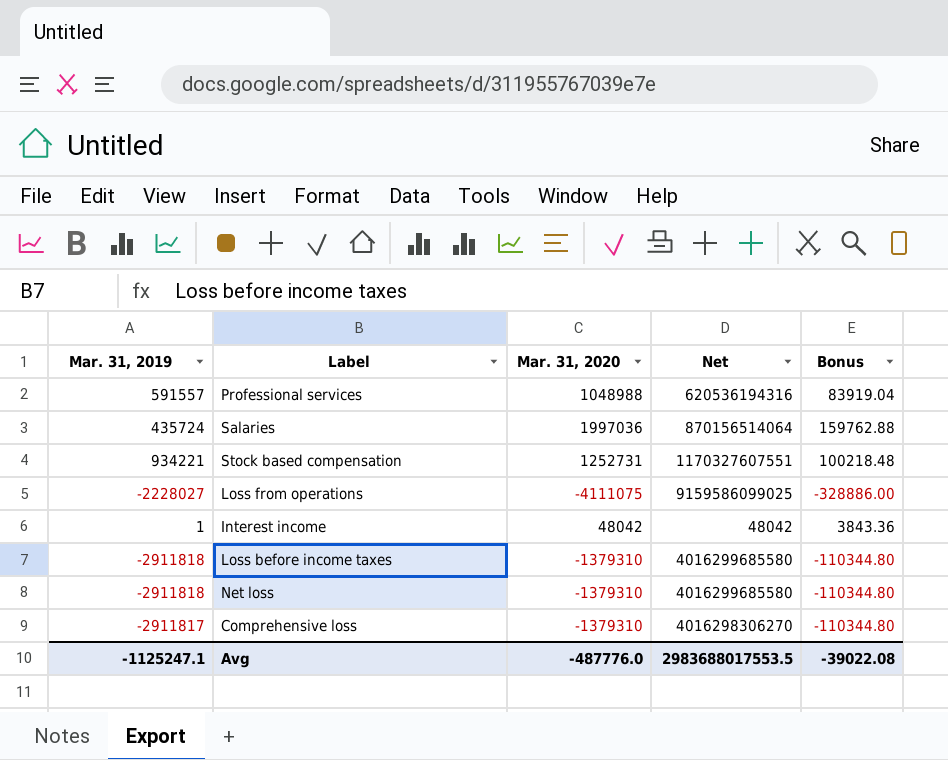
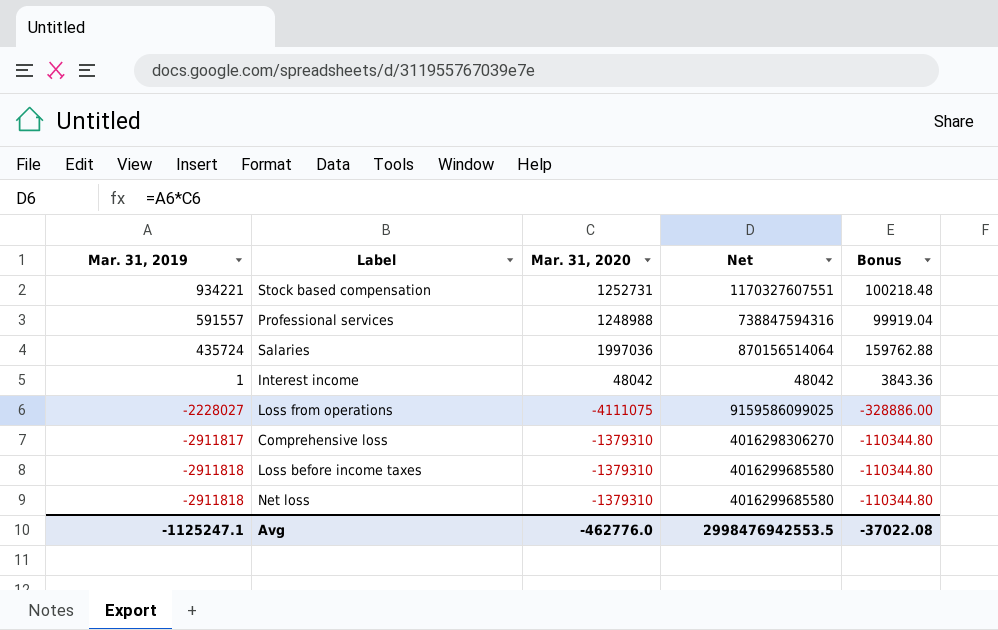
row order: none -> Mar. 31, 2019 descending
Professional services | Mar. 31, 2020: 1048988 -> 1248988
Professional services | Net: 620536194316 -> 738847594316
Professional services | Bonus: 83919.04 -> 99919.04
Avg | Mar. 31, 2020: -487776.0 -> -462776.0
Avg | Net: 2983688017553.5 -> 2998476942553.5
Avg | Bonus: -39022.08 -> -37022.08

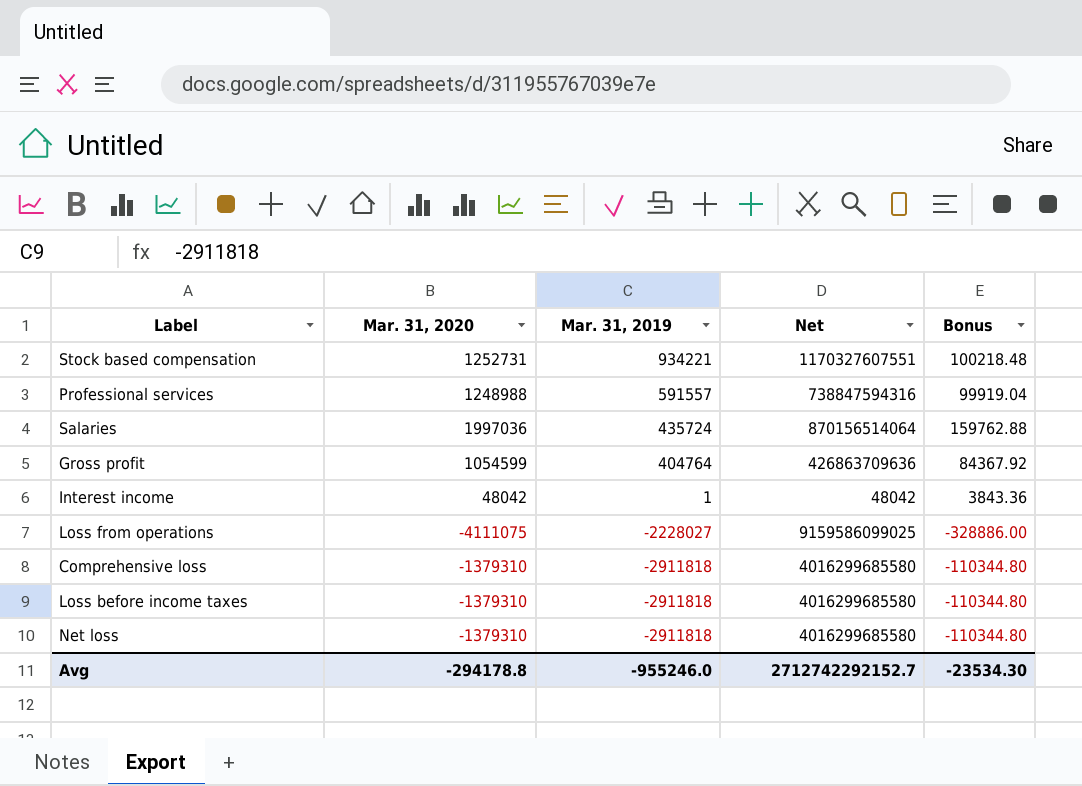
column Mar. 31, 2019 | position: 1 -> 3
row Gross profit: none -> 1054599 | 404764 | 426863709636 | 84367.92
Comprehensive loss | Mar. 31, 2019: -2911817 -> -2911818
Comprehensive loss | Net: 4016298306270 -> 4016299685580
Avg | Mar. 31, 2020: -462776.0 -> -294178.8
Avg | Mar. 31, 2019: -1125247.1 -> -955246.0
Avg | Net: 2998476942553.5 -> 2712742292152.7
Avg | Bonus: -37022.08 -> -23534.30

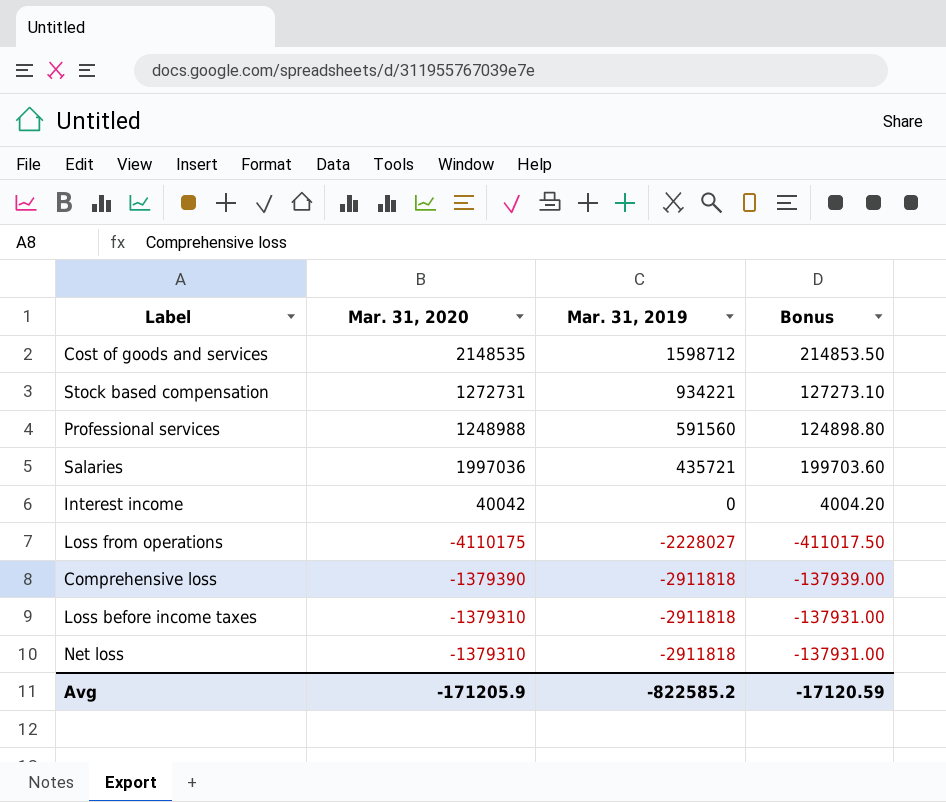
column Net | formula: [Mar. 31, 2020] * [Mar. 31, 2019] -> none
column Bonus | formula: [Mar. 31, 2020] * 0.08 -> [Mar. 31, 2020] * 0.1
row Gross profit: 1054599 | 404764 | 426863709636 | 84367.92 -> none
row Cost of goods and services: none -> 2148535 | 1598712 | 214853.50
Stock based compensation | Mar. 31, 2020: 1252731 -> 1272731
Professional services | Mar. 31, 2019: 591557 -> 591560
Salaries | Mar. 31, 2019: 435724 -> 435721
Interest income | Mar. 31, 2020: 48042 -> 40042
Interest income | Mar. 31, 2019: 1 -> 0
Loss from operations | Mar. 31, 2020: -4111075 -> -4110175
Comprehensive loss | Mar. 31, 2020: -1379310 -> -1379390
Avg | Mar. 31, 2020: -294178.8 -> -171205.9
Avg | Mar. 31, 2019: -955246.0 -> -822585.2
Avg | Bonus: -23534.30 -> -17120.59

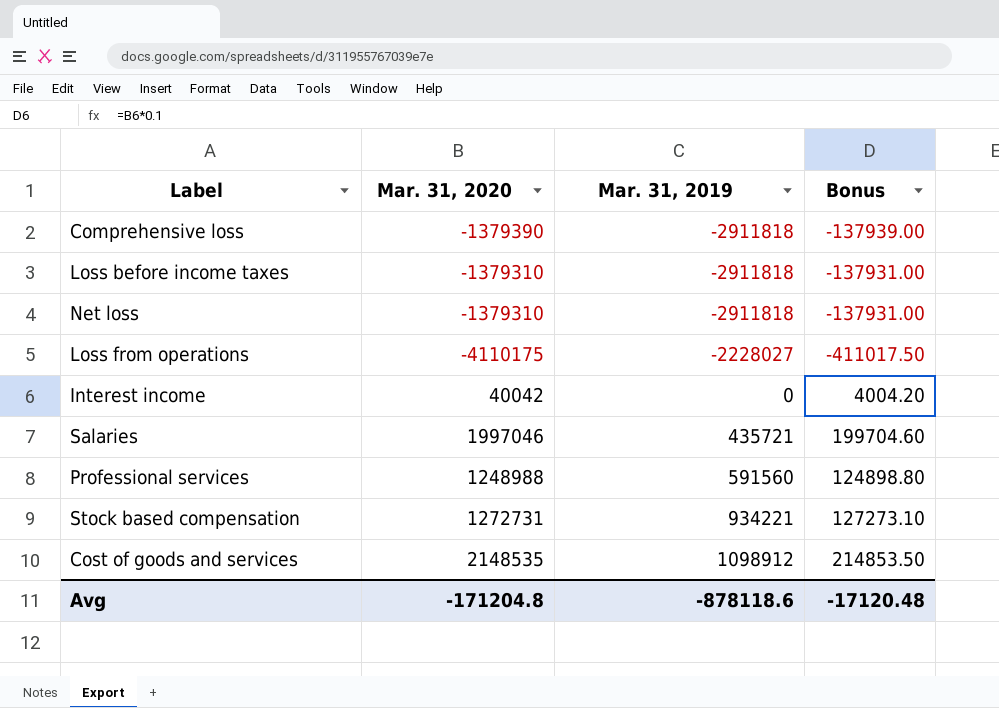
row order: Mar. 31, 2019 descending -> Mar. 31, 2019 ascending
Salaries | Mar. 31, 2020: 1997036 -> 1997046
Salaries | Bonus: 199703.60 -> 199704.60
Cost of goods and services | Mar. 31, 2019: 1598712 -> 1098912
Avg | Mar. 31, 2020: -171205.9 -> -171204.8
Avg | Mar. 31, 2019: -822585.2 -> -878118.6
Avg | Bonus: -17120.59 -> -17120.48

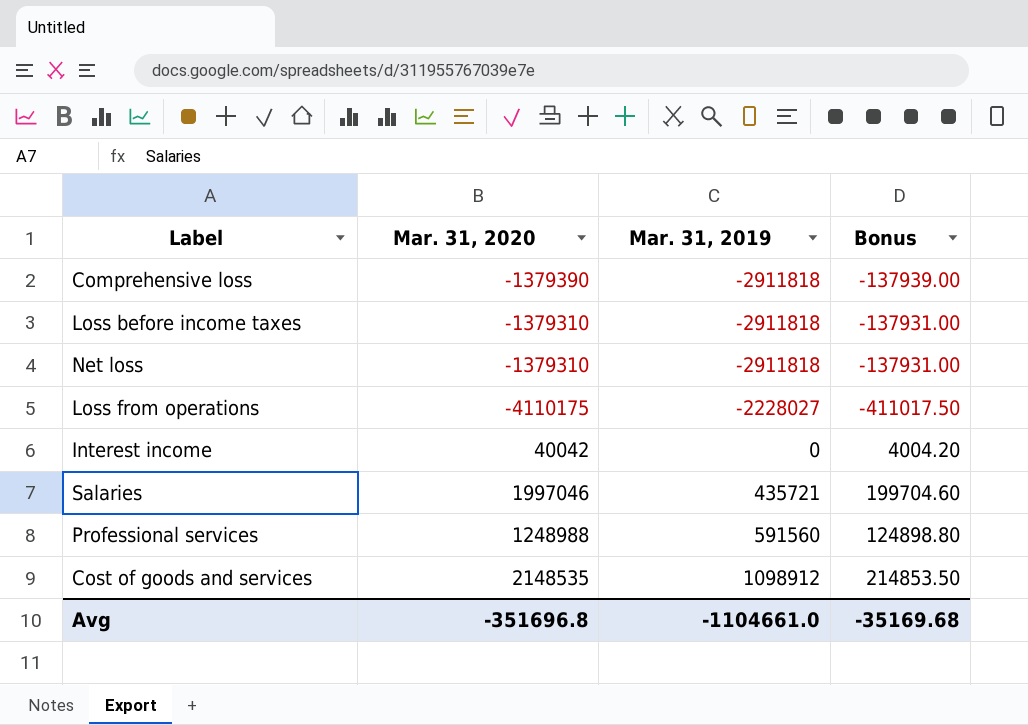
row Stock based compensation: 1272731 | 934221 | 127273.10 -> none
Avg | Mar. 31, 2020: -171204.8 -> -351696.8
Avg | Mar. 31, 2019: -878118.6 -> -1104661.0
Avg | Bonus: -17120.48 -> -35169.68

